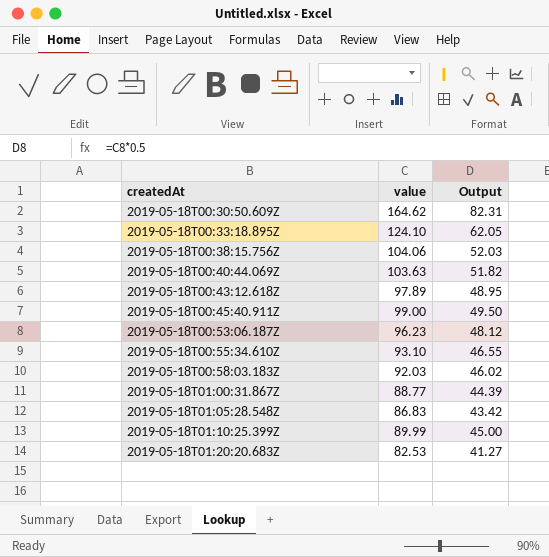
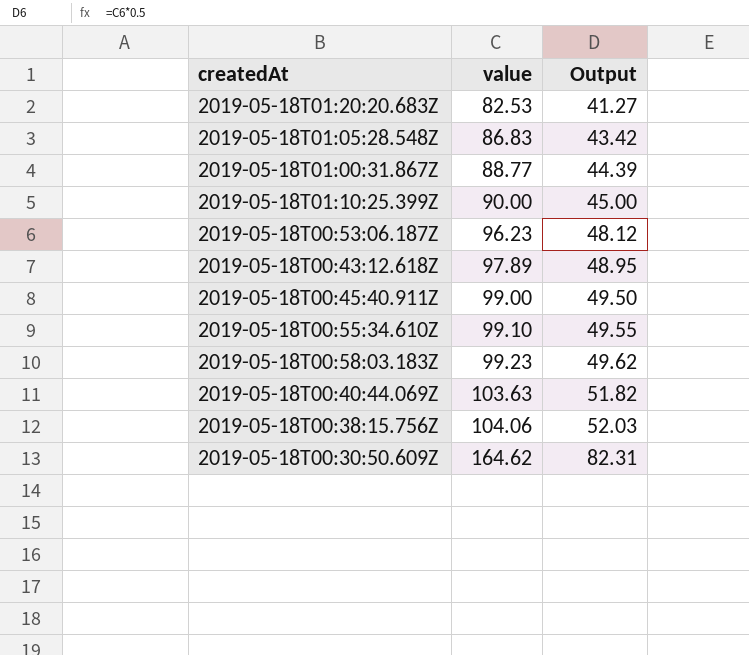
row order: createdAt ascending -> value ascending
row 2019-05-18T00:33:18.895Z: 124.10 | 62.05 -> none
2019-05-18T01:10:25.399Z | value: 89.99 -> 90.00
2019-05-18T00:55:34.610Z | value: 93.10 -> 99.10
2019-05-18T00:55:34.610Z | Output: 46.55 -> 49.55
2019-05-18T00:58:03.183Z | value: 92.03 -> 99.23
2019-05-18T00:58:03.183Z | Output: 46.02 -> 49.62

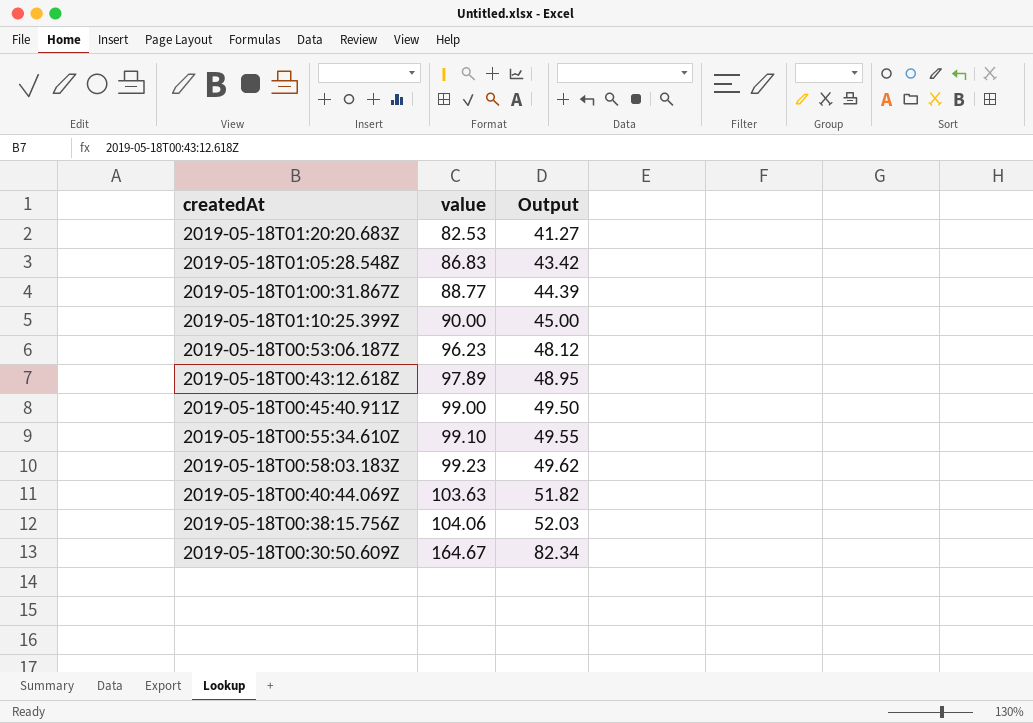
2019-05-18T00:30:50.609Z | value: 164.62 -> 164.67
2019-05-18T00:30:50.609Z | Output: 82.31 -> 82.34

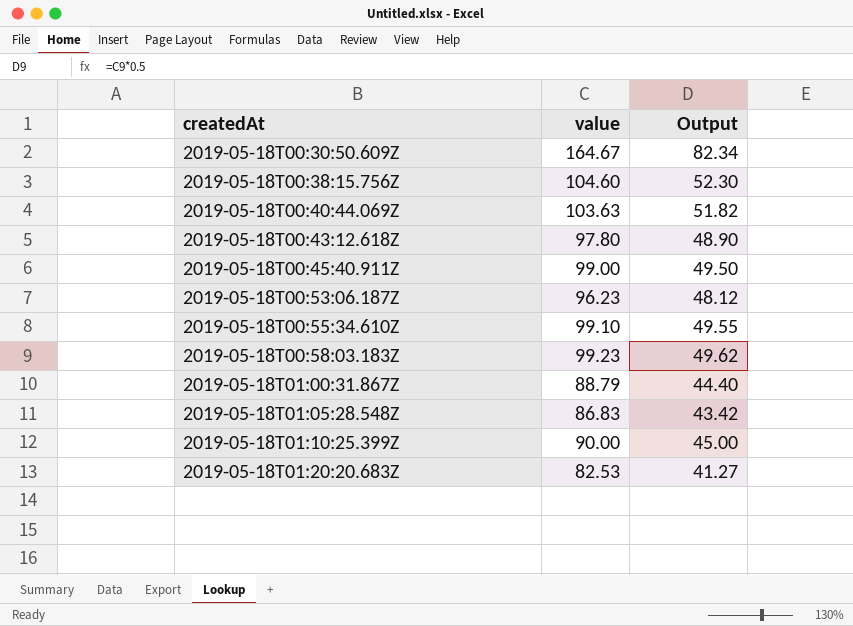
row order: value ascending -> createdAt ascending
2019-05-18T00:38:15.756Z | value: 104.06 -> 104.60
2019-05-18T00:38:15.756Z | Output: 52.03 -> 52.30
2019-05-18T00:43:12.618Z | value: 97.89 -> 97.80
2019-05-18T00:43:12.618Z | Output: 48.95 -> 48.90
2019-05-18T01:00:31.867Z | value: 88.77 -> 88.79
2019-05-18T01:00:31.867Z | Output: 44.39 -> 44.40

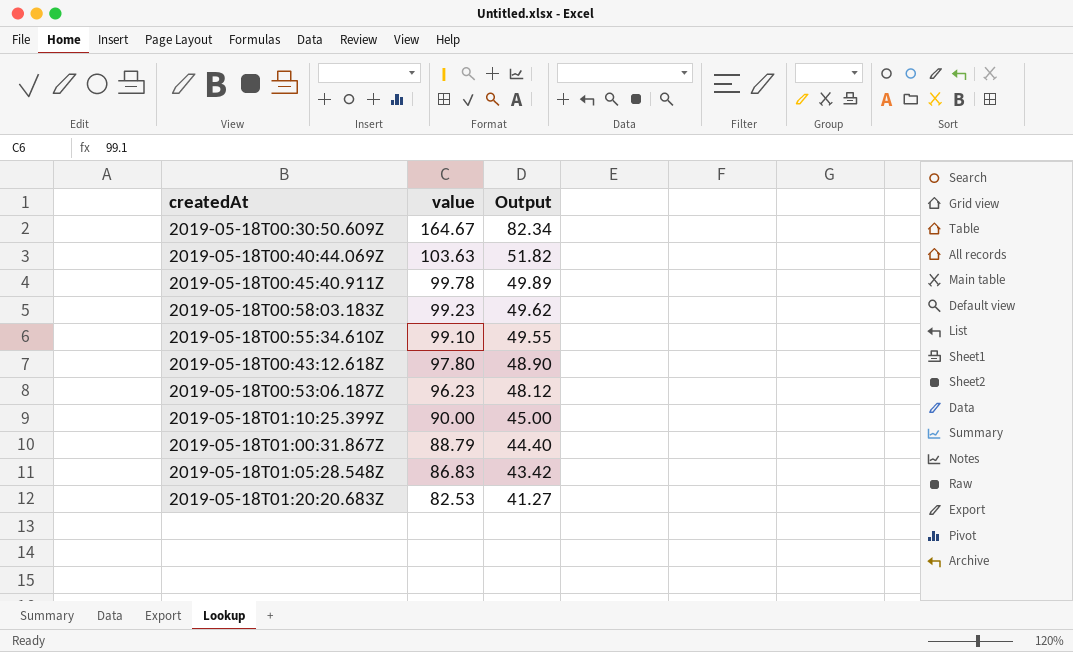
row order: createdAt ascending -> value descending
row 2019-05-18T00:38:15.756Z: 104.60 | 52.30 -> none
2019-05-18T00:45:40.911Z | value: 99.00 -> 99.78
2019-05-18T00:45:40.911Z | Output: 49.50 -> 49.89

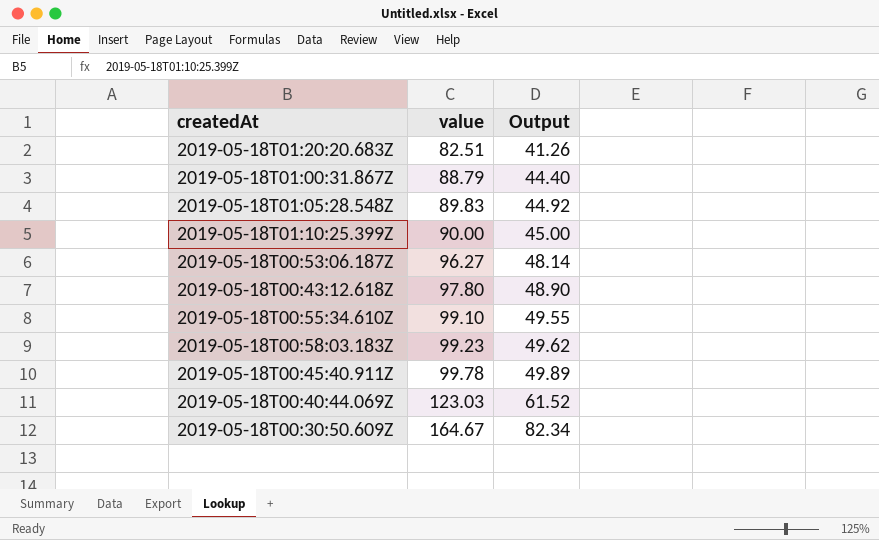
row order: value descending -> value ascending
2019-05-18T01:20:20.683Z | value: 82.53 -> 82.51
2019-05-18T01:20:20.683Z | Output: 41.27 -> 41.26
2019-05-18T01:05:28.548Z | value: 86.83 -> 89.83
2019-05-18T01:05:28.548Z | Output: 43.42 -> 44.92
2019-05-18T00:53:06.187Z | value: 96.23 -> 96.27
2019-05-18T00:53:06.187Z | Output: 48.12 -> 48.14
2019-05-18T00:40:44.069Z | value: 103.63 -> 123.03
2019-05-18T00:40:44.069Z | Output: 51.82 -> 61.52

